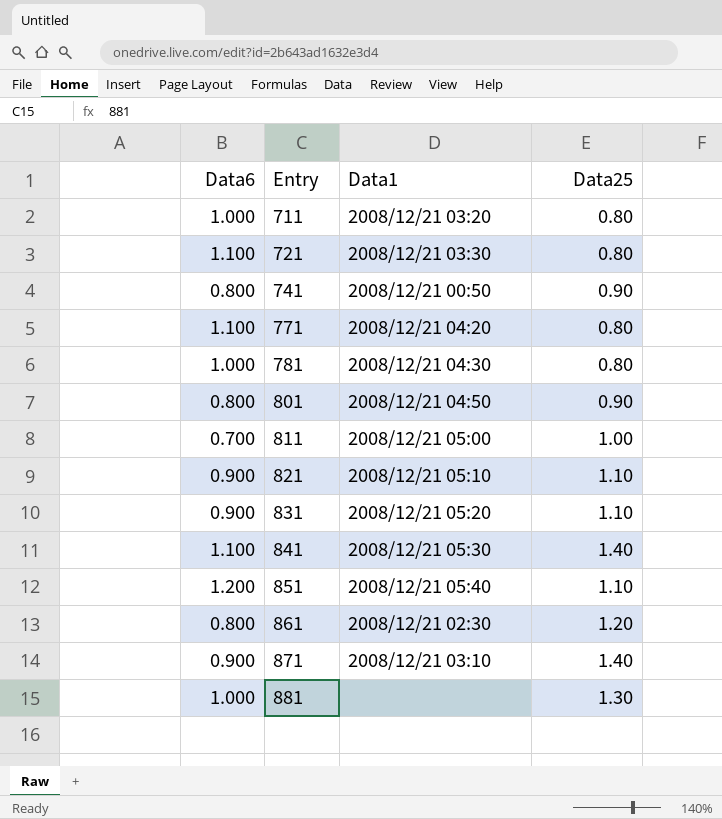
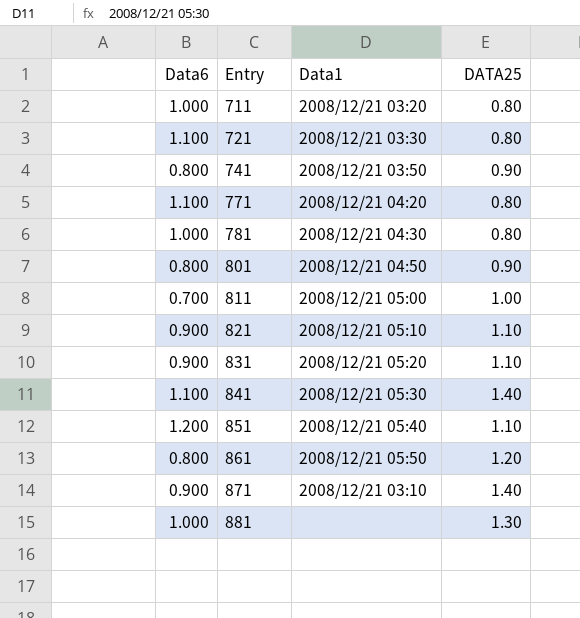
column name: Data25 -> DATA25
741 | Data1: 2008/12/21 00:50 -> 2008/12/21 03:50
861 | Data1: 2008/12/21 02:30 -> 2008/12/21 05:50

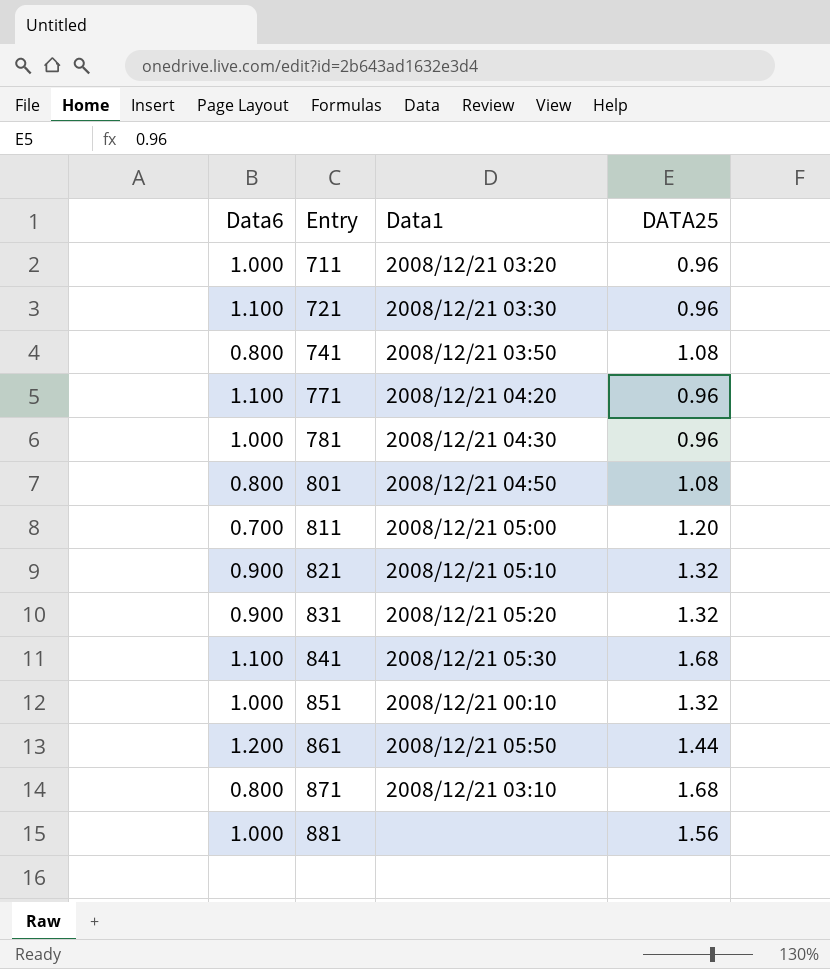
711 | DATA25: 0.80 -> 0.96
721 | DATA25: 0.80 -> 0.96
741 | DATA25: 0.90 -> 1.08
771 | DATA25: 0.80 -> 0.96
781 | DATA25: 0.80 -> 0.96
801 | DATA25: 0.90 -> 1.08
811 | DATA25: 1.00 -> 1.20
821 | DATA25: 1.10 -> 1.32
831 | DATA25: 1.10 -> 1.32
841 | DATA25: 1.40 -> 1.68
851 | Data6: 1.200 -> 1.000
851 | Data1: 2008/12/21 05:40 -> 2008/12/21 00:10
851 | DATA25: 1.10 -> 1.32
861 | Data6: 0.800 -> 1.200
861 | DATA25: 1.20 -> 1.44
871 | Data6: 0.900 -> 0.800
871 | DATA25: 1.40 -> 1.68
881 | DATA25: 1.30 -> 1.56

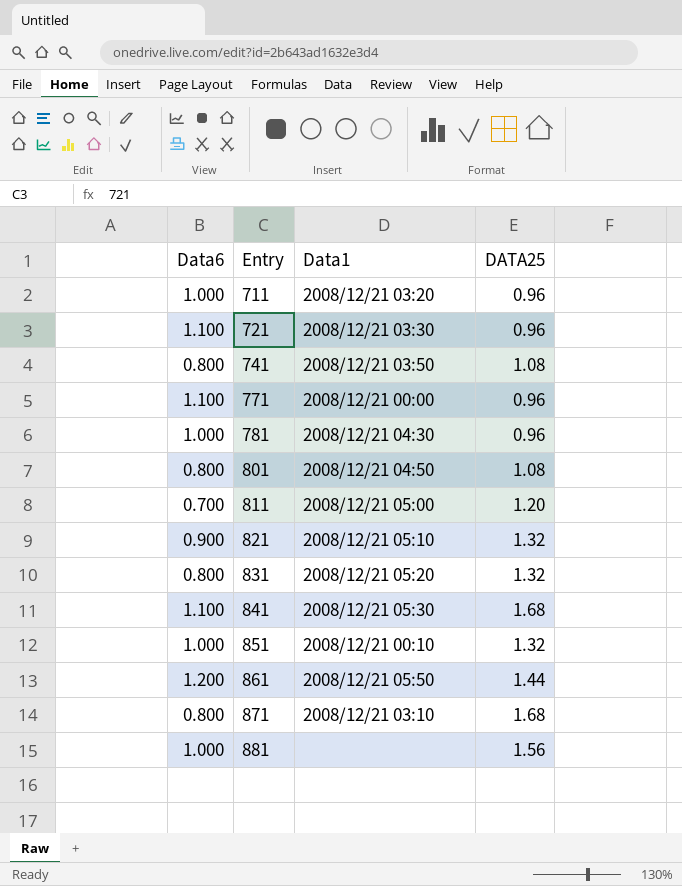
771 | Data1: 2008/12/21 04:20 -> 2008/12/21 00:00
831 | Data6: 0.900 -> 0.800

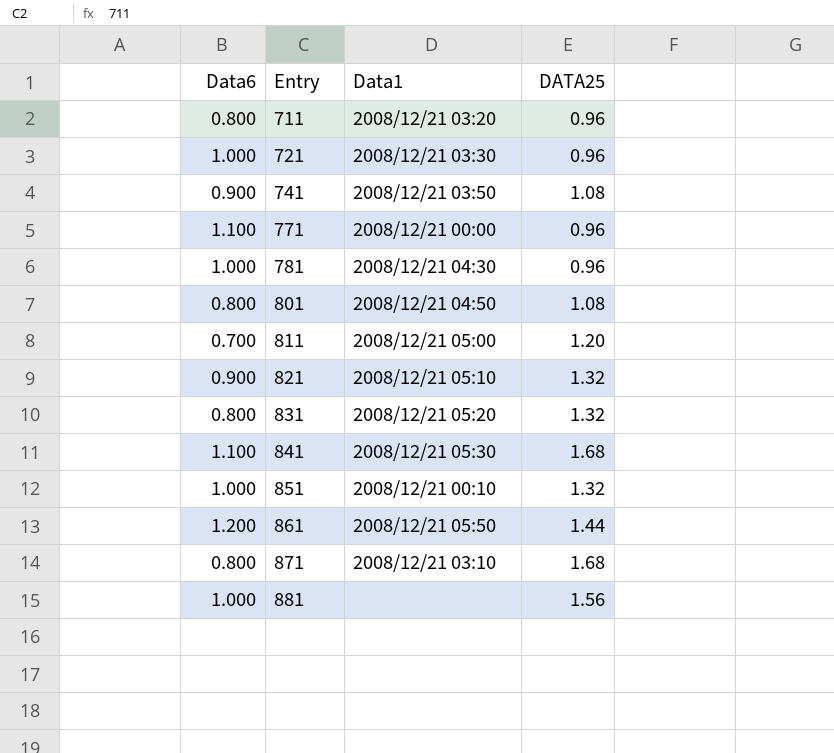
711 | Data6: 1.000 -> 0.800
721 | Data6: 1.100 -> 1.000
741 | Data6: 0.800 -> 0.900

